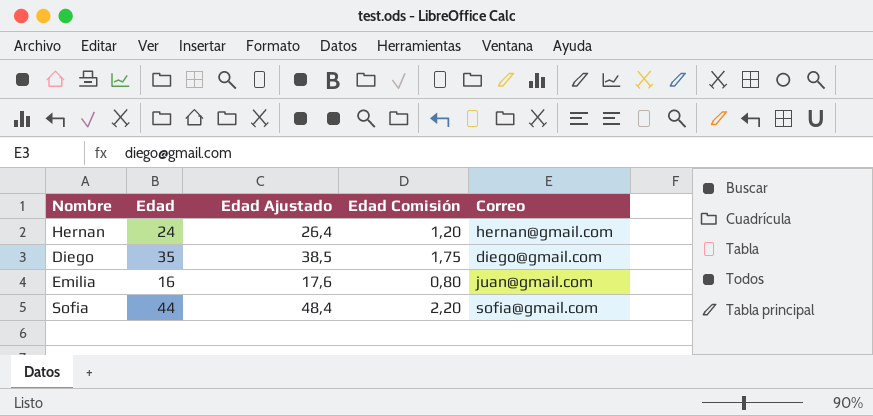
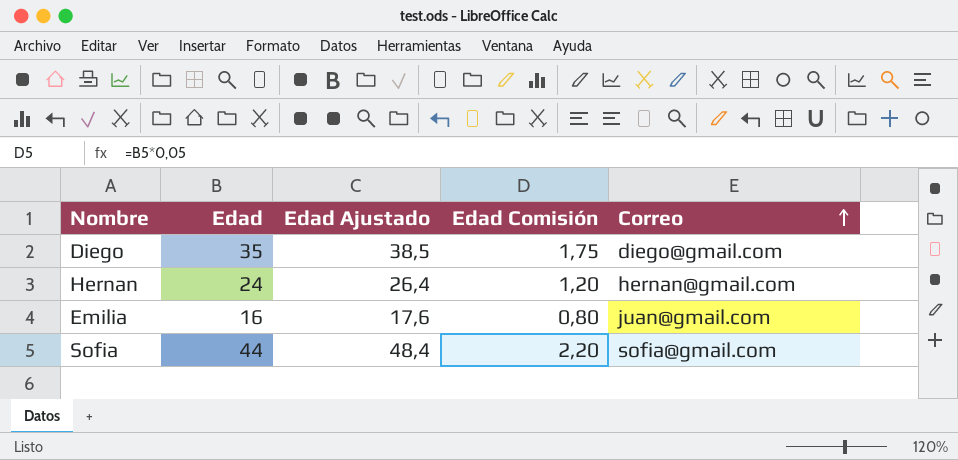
row order: none -> Correo ascending

